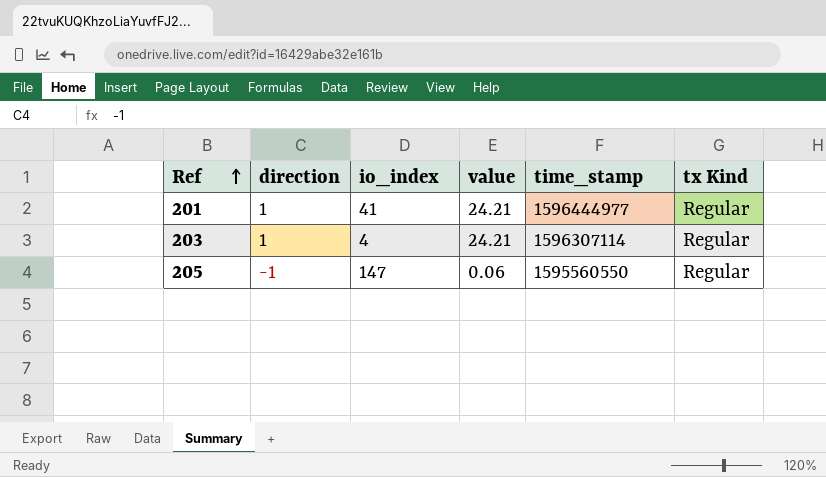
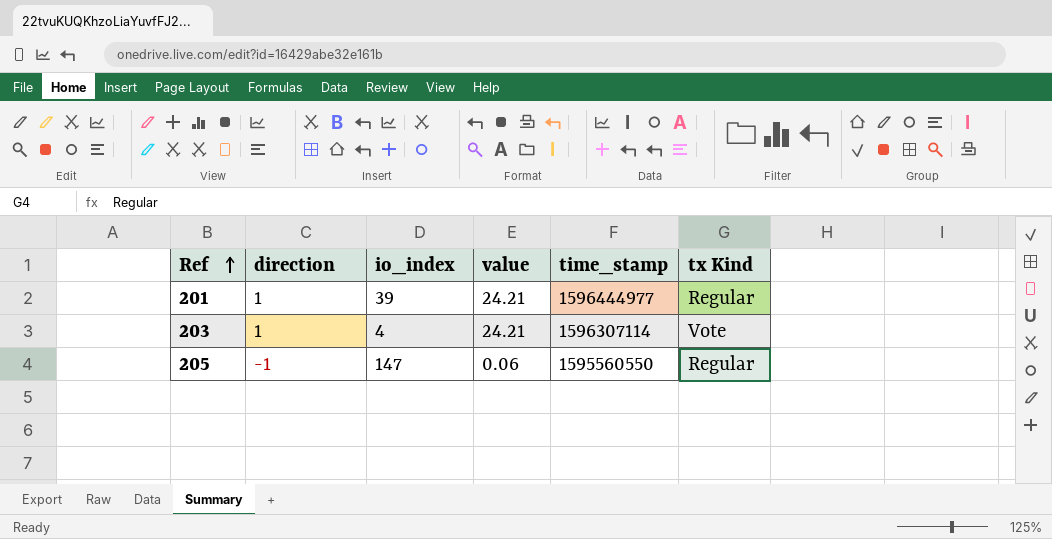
201 | io_index: 41 -> 39
203 | tx Kind: Regular -> Vote

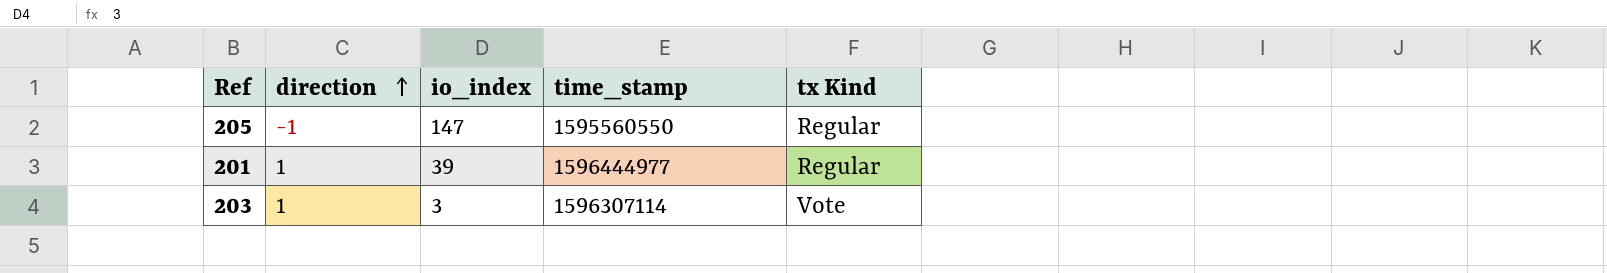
row order: Ref ascending -> direction ascending
column value | position: 4 -> none
203 | io_index: 4 -> 3

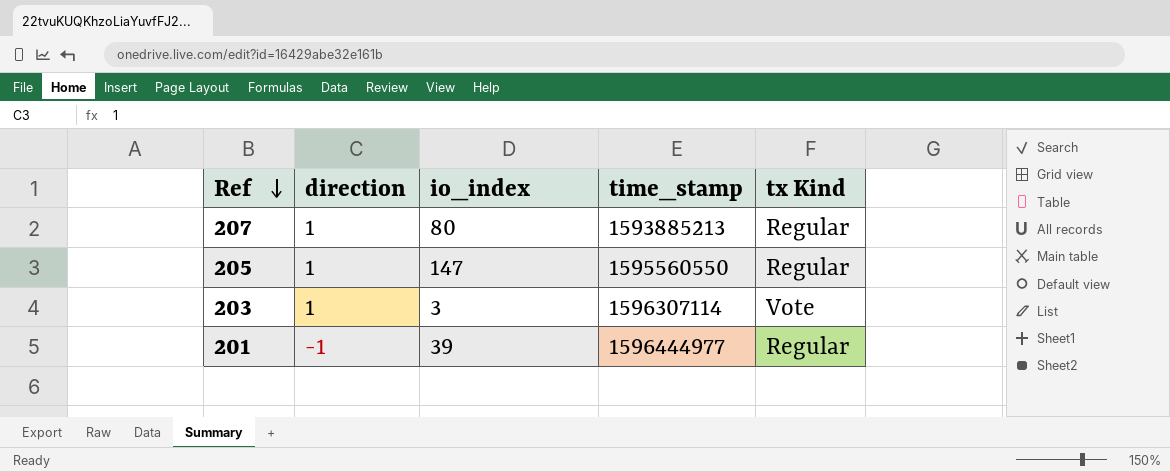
row order: direction ascending -> Ref descending
row 207: none -> 1 | 80 | 1593885213 | Regular
205 | direction: -1 -> 1
201 | direction: 1 -> -1

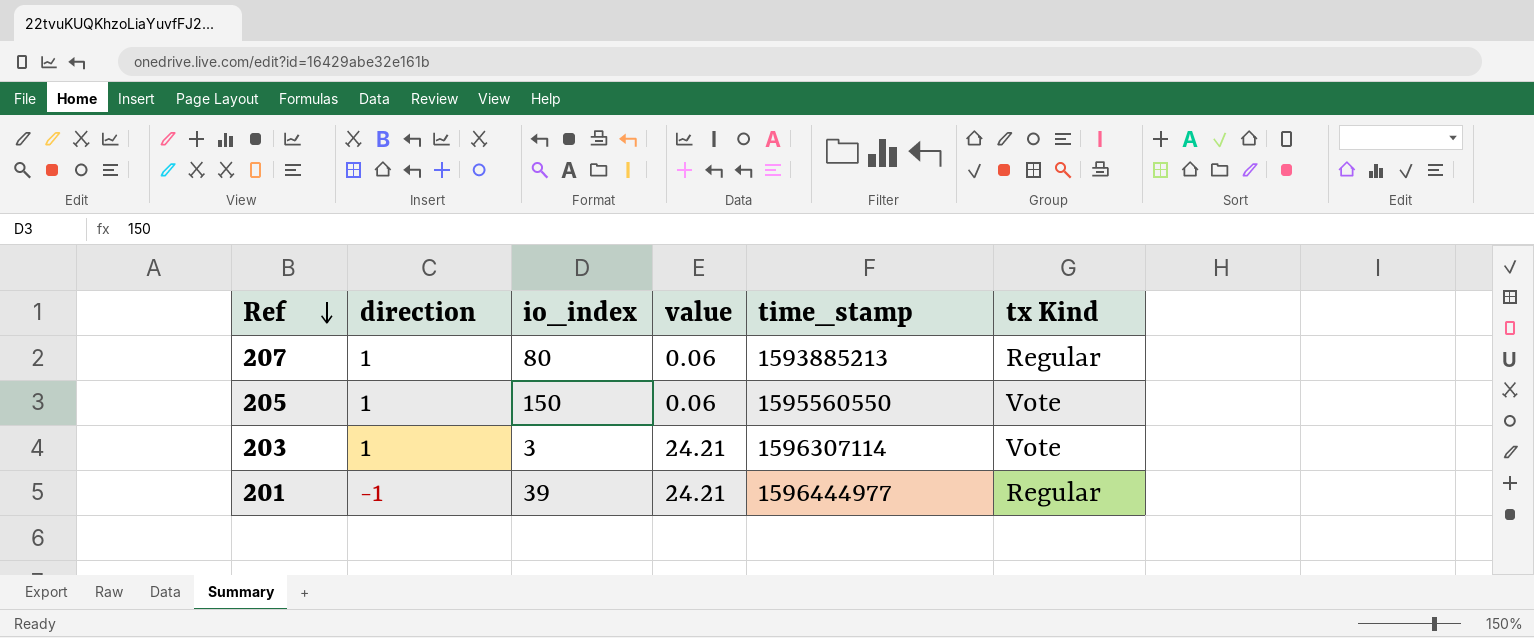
column value | position: none -> 4
205 | io_index: 147 -> 150
205 | tx Kind: Regular -> Vote

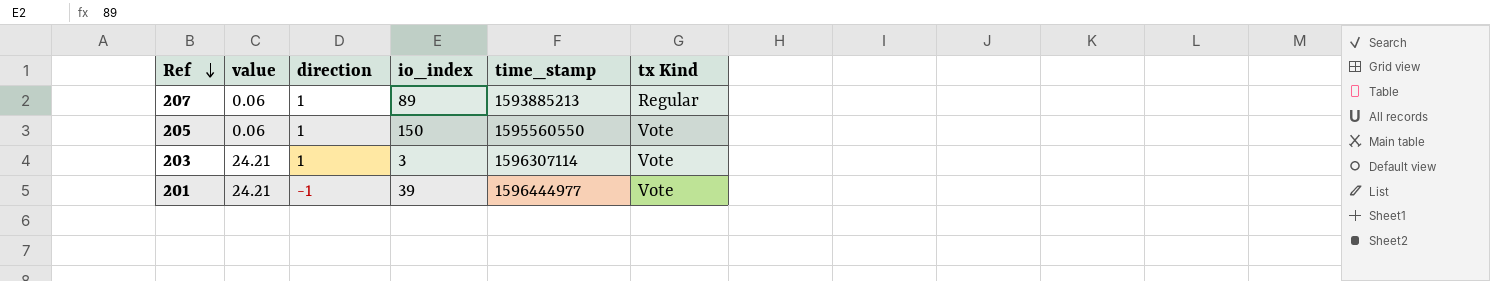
column value | position: 4 -> 2
207 | io_index: 80 -> 89
201 | tx Kind: Regular -> Vote

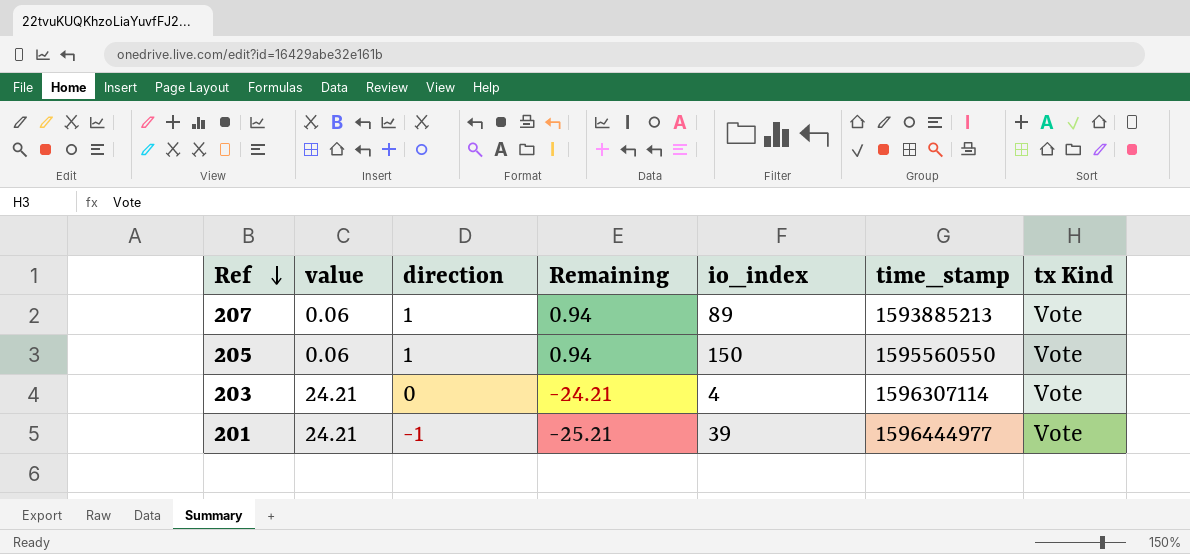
column Remaining | formula: none -> [direction] - [value]
207 | tx Kind: Regular -> Vote
203 | direction: 1 -> 0
203 | io_index: 3 -> 4

